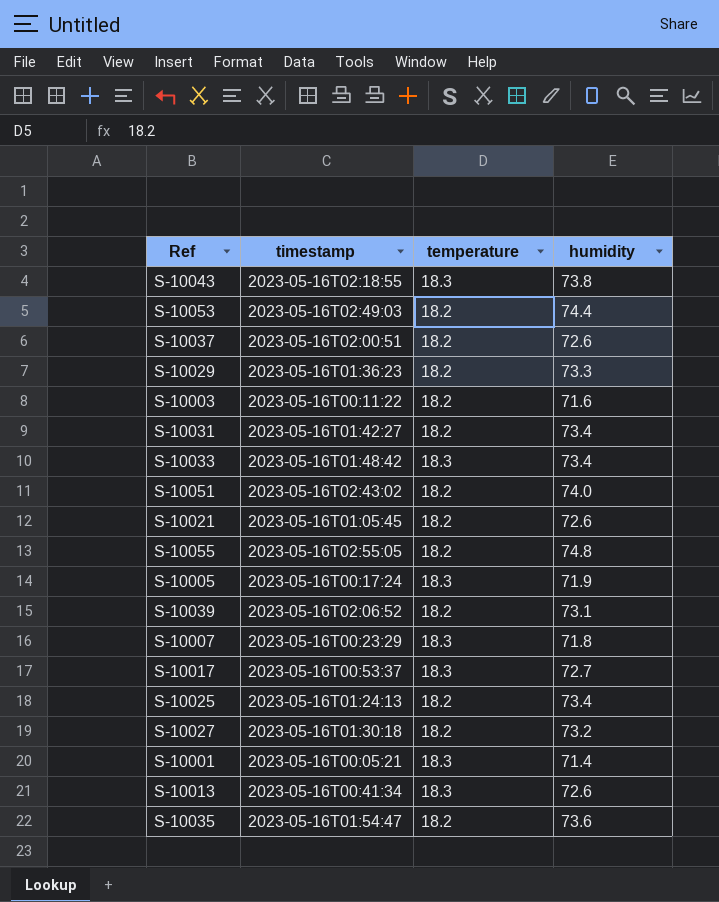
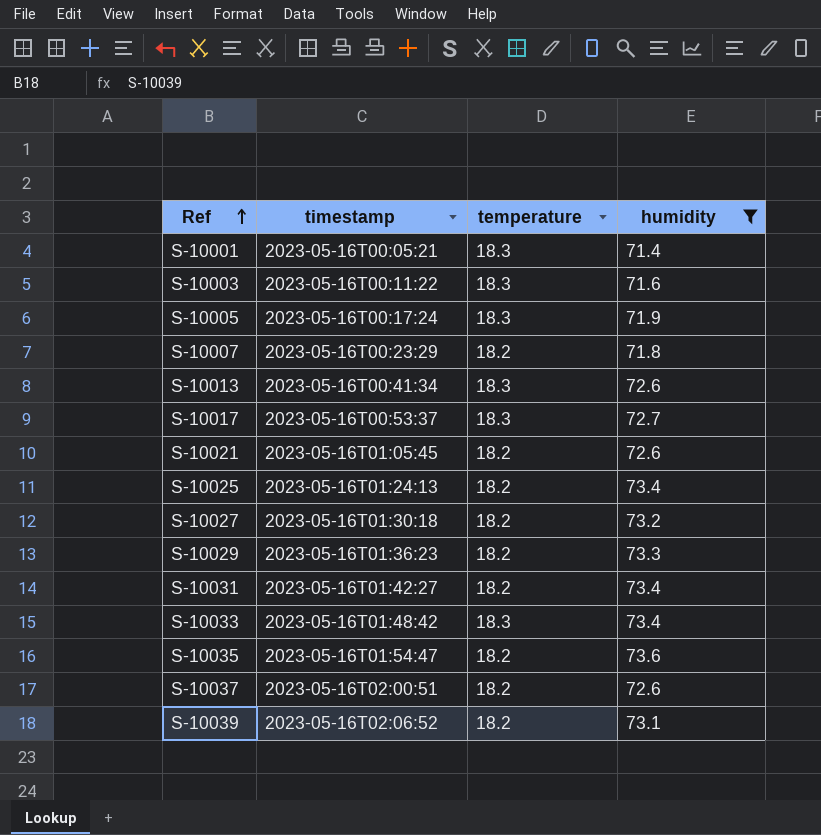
filter: none -> humidity <= 73.6
row order: none -> Ref ascending
S-10003 | temperature: 18.2 -> 18.3
S-10007 | temperature: 18.3 -> 18.2

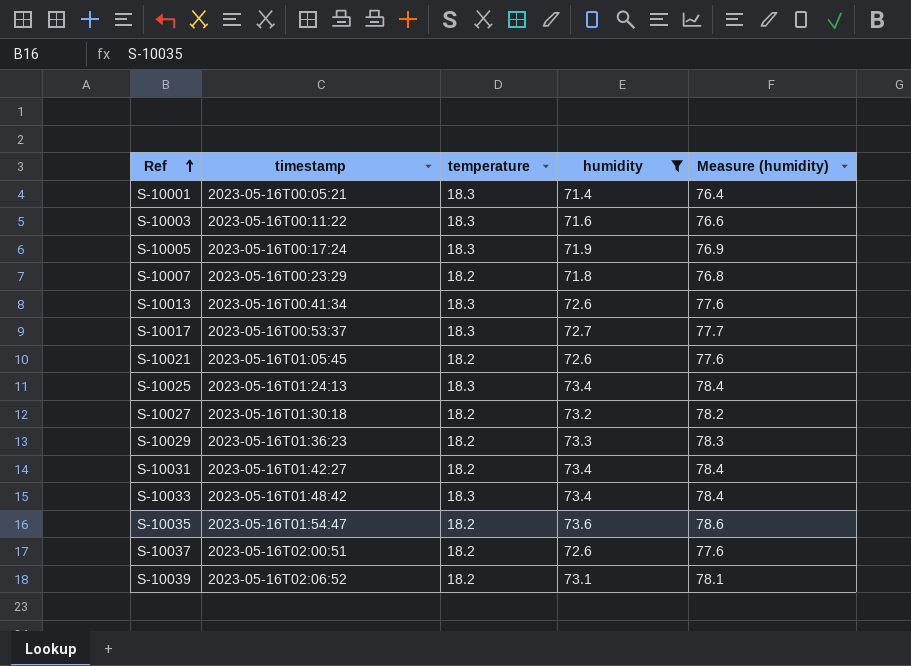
column Measure (humidity) | formula: none -> [humidity] + 5
S-10025 | temperature: 18.2 -> 18.3

